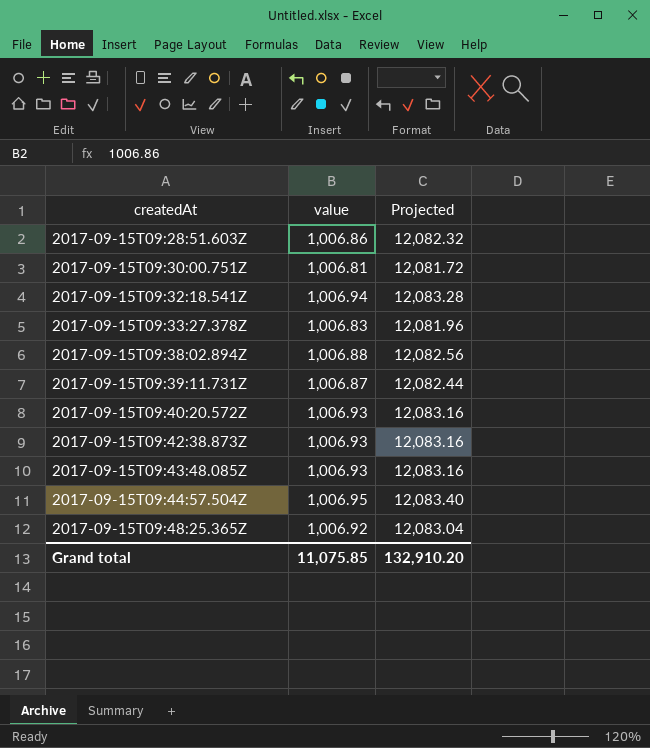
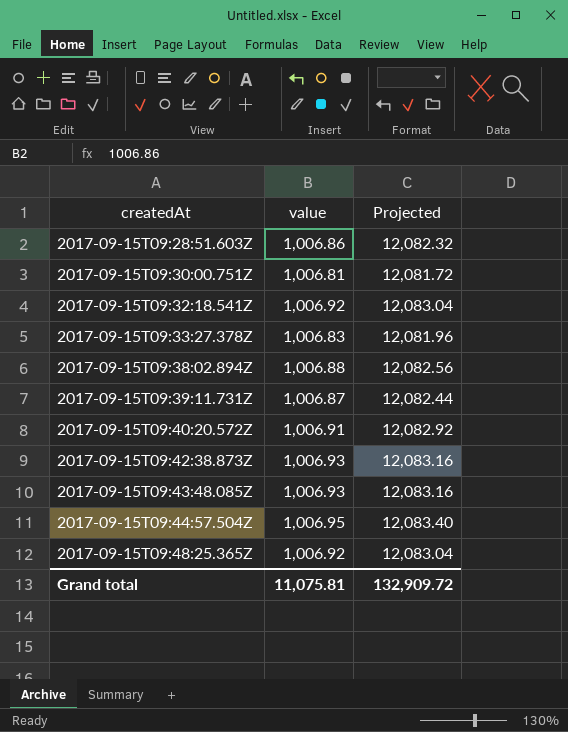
2017-09-15T09:32:18.541Z | value: 1,006.94 -> 1,006.92
2017-09-15T09:32:18.541Z | Projected: 12,083.28 -> 12,083.04
2017-09-15T09:40:20.572Z | value: 1,006.93 -> 1,006.91
2017-09-15T09:40:20.572Z | Projected: 12,083.16 -> 12,082.92
Grand total | value: 11,075.85 -> 11,075.81
Grand total | Projected: 132,910.20 -> 132,909.72

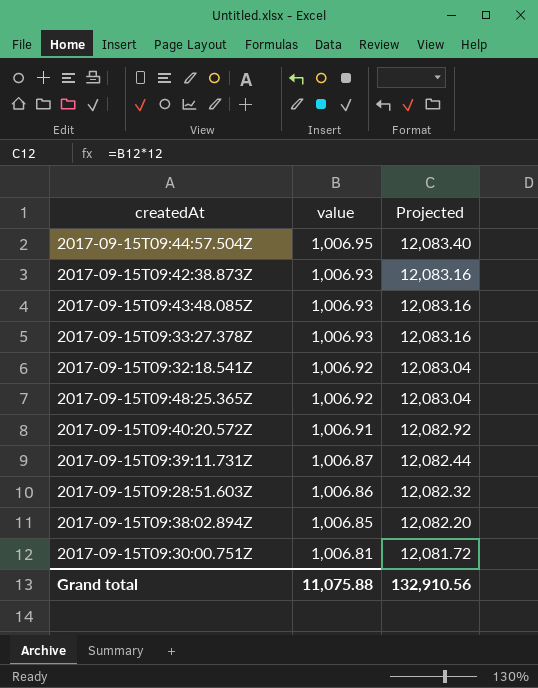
row order: createdAt ascending -> value descending
2017-09-15T09:33:27.378Z | value: 1,006.83 -> 1,006.93
2017-09-15T09:33:27.378Z | Projected: 12,081.96 -> 12,083.16
2017-09-15T09:38:02.894Z | value: 1,006.88 -> 1,006.85
2017-09-15T09:38:02.894Z | Projected: 12,082.56 -> 12,082.20
Grand total | value: 11,075.81 -> 11,075.88
Grand total | Projected: 132,909.72 -> 132,910.56

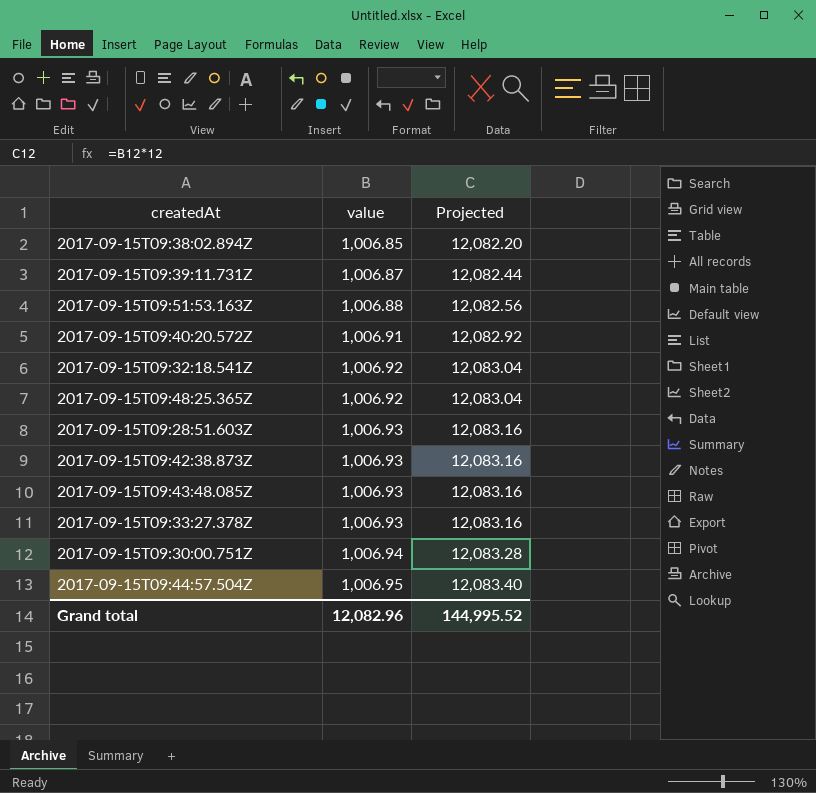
row order: value descending -> value ascending
row 2017-09-15T09:51:53.163Z: none -> 1,006.88 | 12,082.56
2017-09-15T09:28:51.603Z | value: 1,006.86 -> 1,006.93
2017-09-15T09:28:51.603Z | Projected: 12,082.32 -> 12,083.16
2017-09-15T09:30:00.751Z | value: 1,006.81 -> 1,006.94
2017-09-15T09:30:00.751Z | Projected: 12,081.72 -> 12,083.28
Grand total | value: 11,075.88 -> 12,082.96
Grand total | Projected: 132,910.56 -> 144,995.52

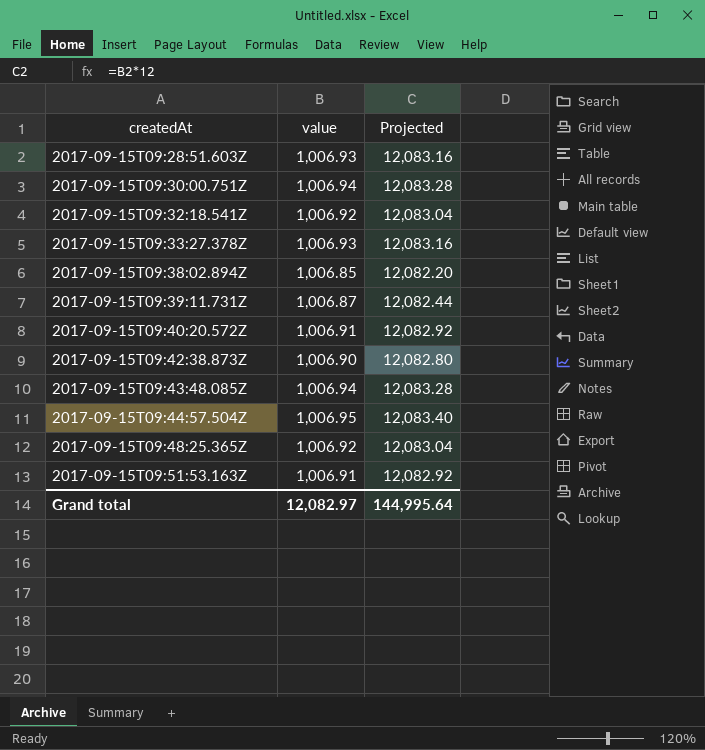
row order: value ascending -> createdAt ascending
2017-09-15T09:42:38.873Z | value: 1,006.93 -> 1,006.90
2017-09-15T09:42:38.873Z | Projected: 12,083.16 -> 12,082.80
2017-09-15T09:43:48.085Z | value: 1,006.93 -> 1,006.94
2017-09-15T09:43:48.085Z | Projected: 12,083.16 -> 12,083.28
2017-09-15T09:51:53.163Z | value: 1,006.88 -> 1,006.91
2017-09-15T09:51:53.163Z | Projected: 12,082.56 -> 12,082.92
Grand total | value: 12,082.96 -> 12,082.97
Grand total | Projected: 144,995.52 -> 144,995.64

